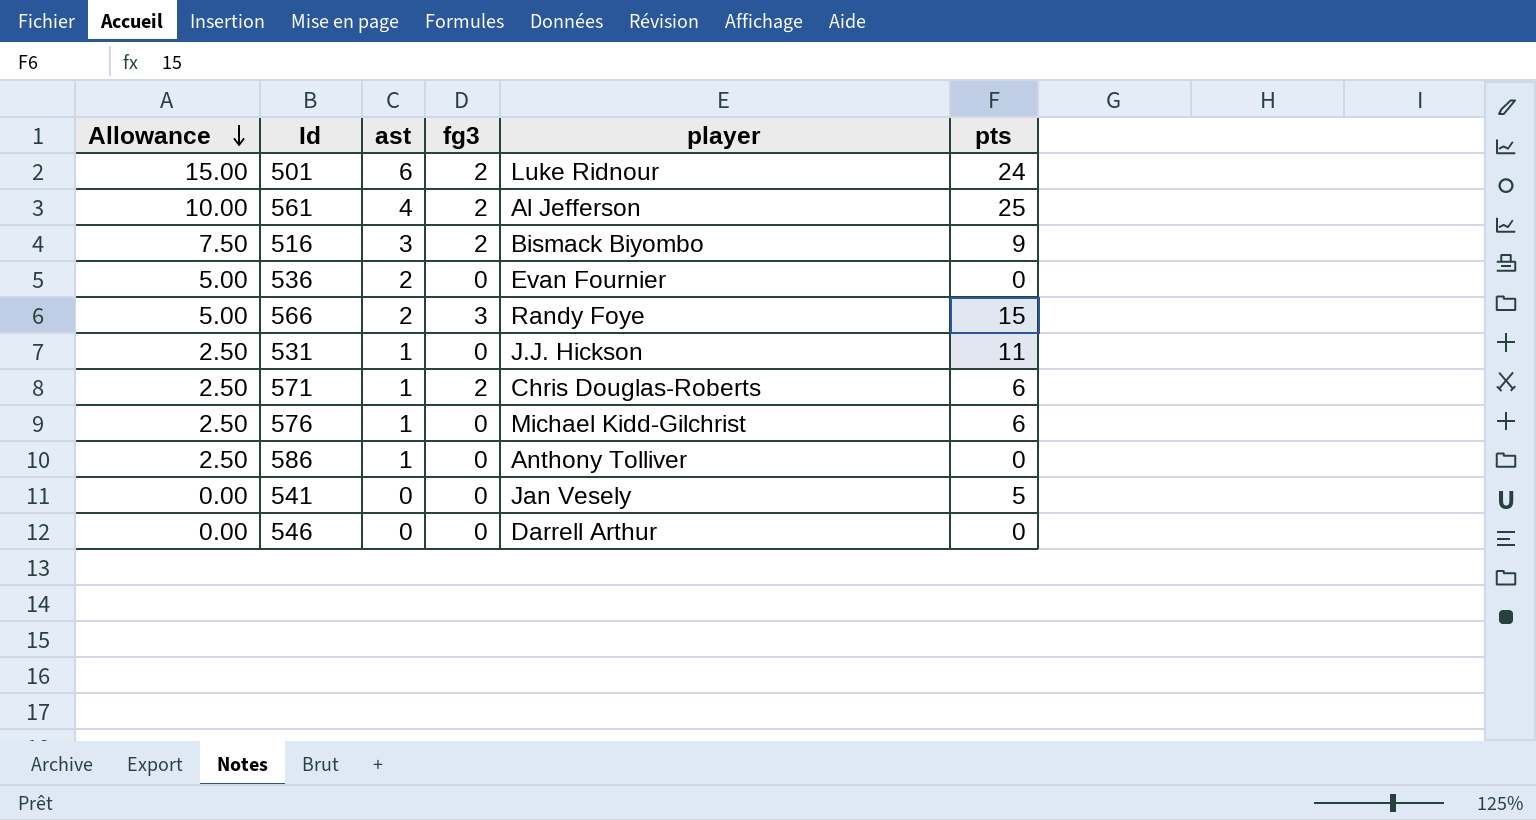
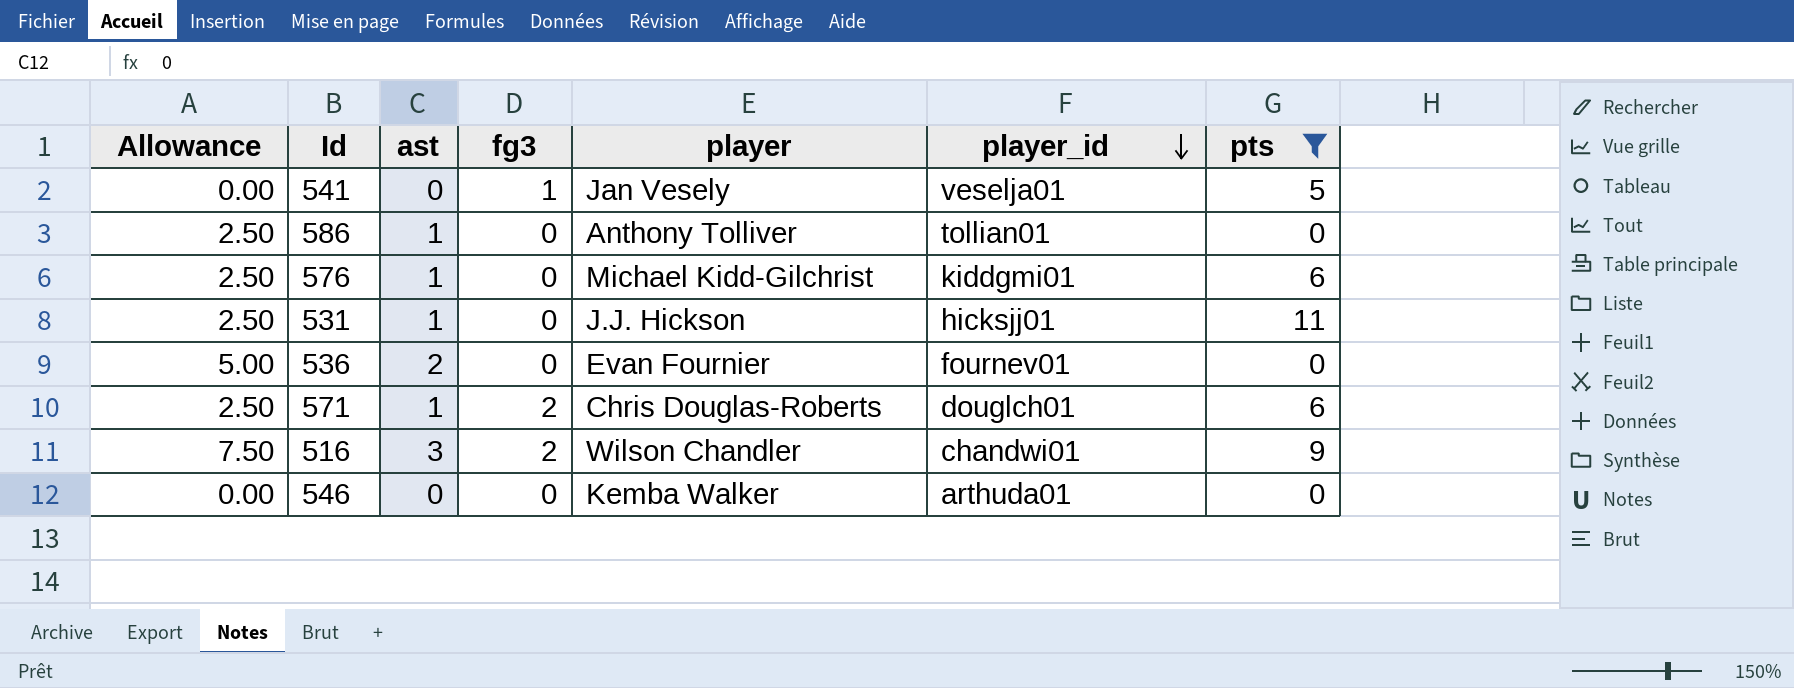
filter: none -> pts <= 11
row order: Allowance descending -> player_id descending
column player_id | position: none -> 6
541 | fg3: 0 -> 1
516 | player: Bismack Biyombo -> Wilson Chandler
546 | player: Darrell Arthur -> Kemba Walker

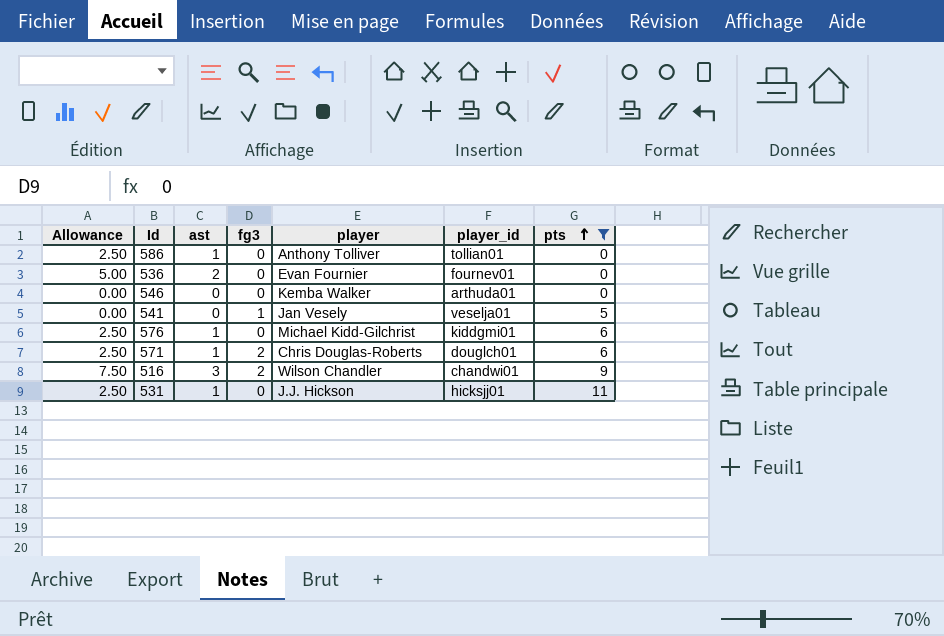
row order: player_id descending -> pts ascending

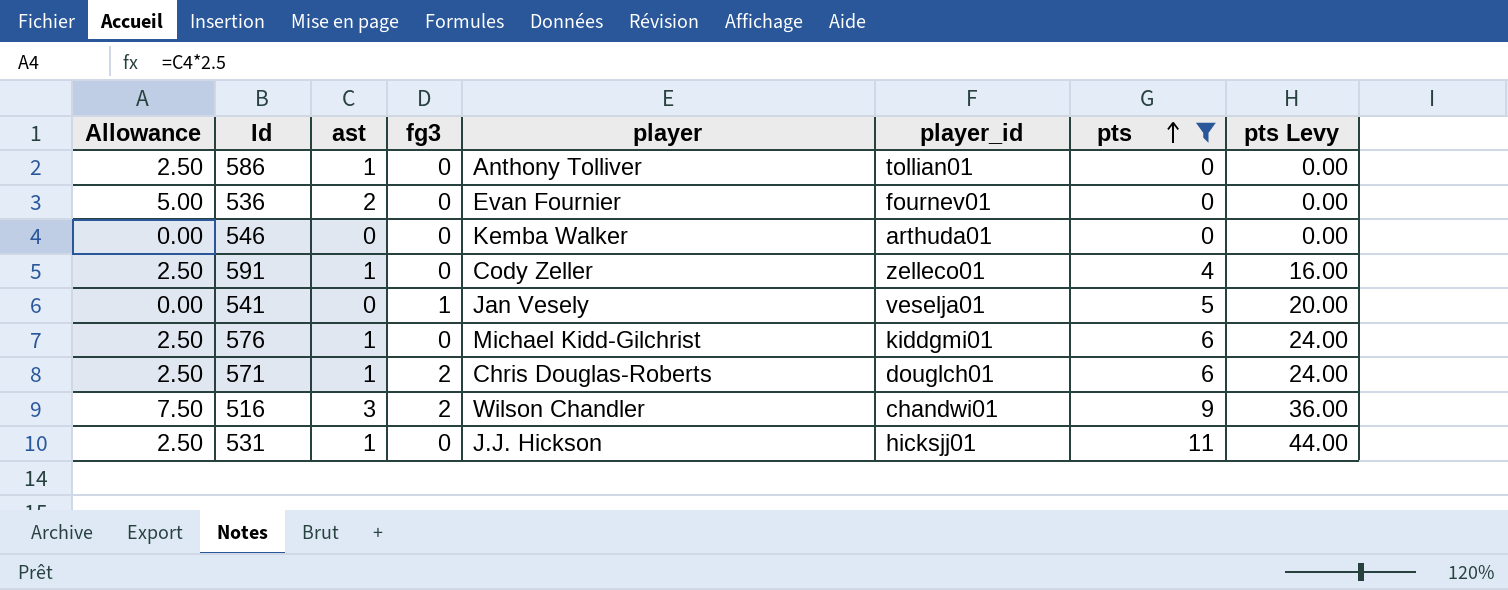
column pts Levy | formula: none -> [pts] * 4
row 591: none -> 2.50 | 1 | 0 | Cody Zeller | zelleco01 | 4 | 16.00

